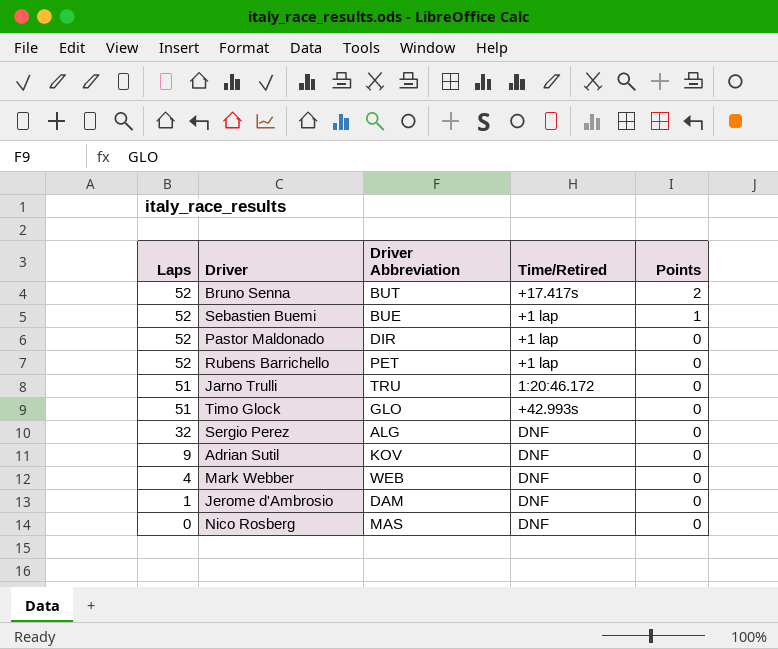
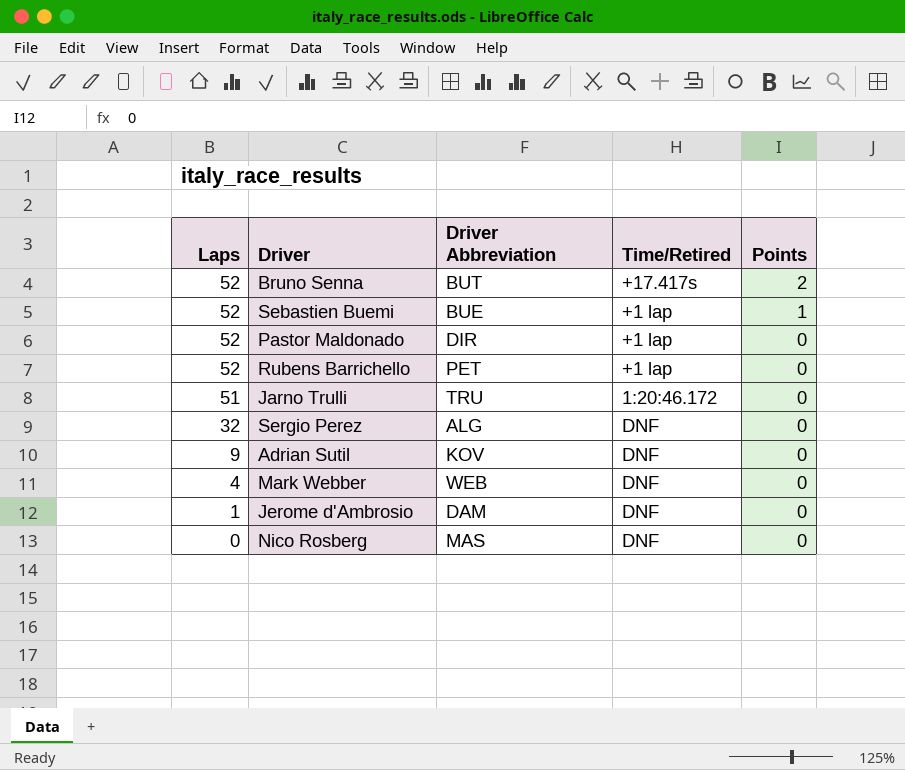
row Timo Glock: 51 | GLO | +42.993s | 0 -> none

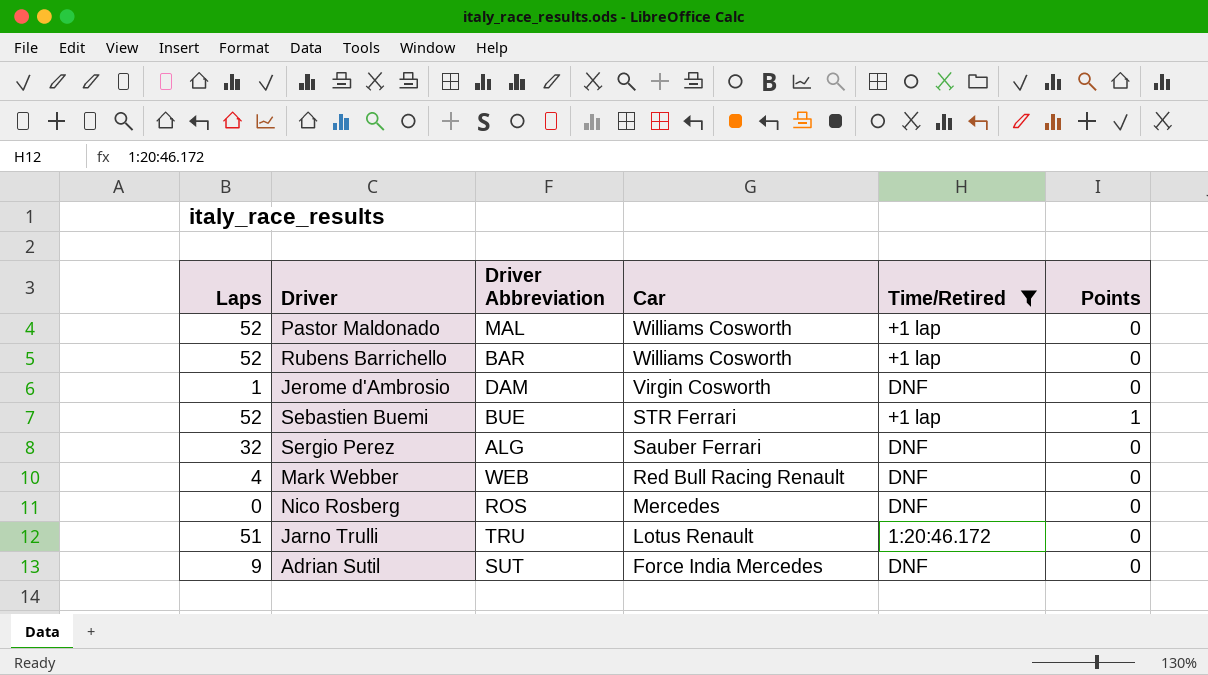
filter: none -> Time/Retired != +17.417s
row order: Laps descending -> Car descending
column Car | position: none -> 4
Pastor Maldonado | Driver Abbreviation: DIR -> MAL
Rubens Barrichello | Driver Abbreviation: PET -> BAR
Nico Rosberg | Driver Abbreviation: MAS -> ROS
Adrian Sutil | Driver Abbreviation: KOV -> SUT

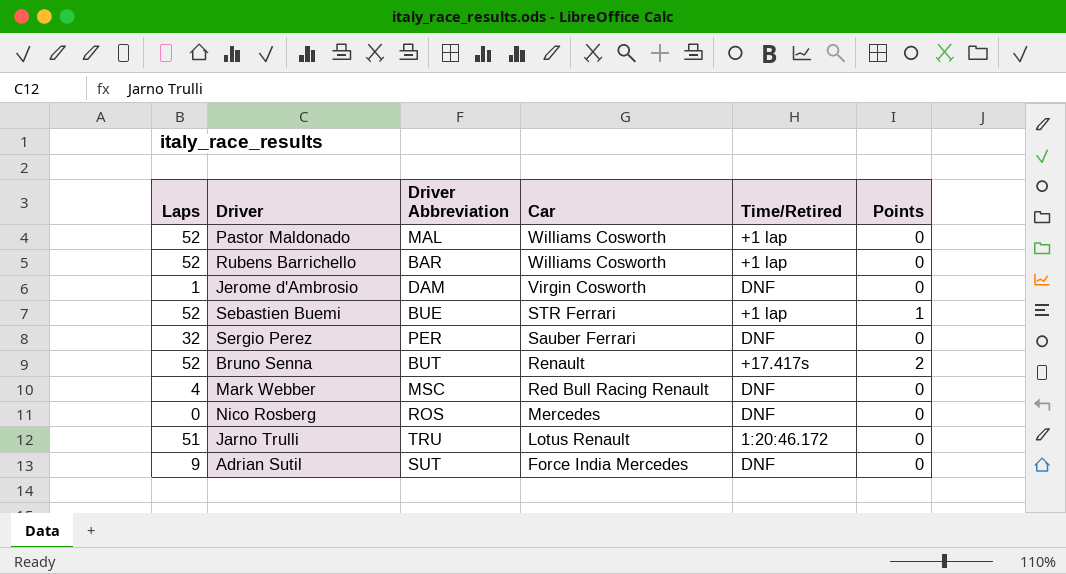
filter: Time/Retired != +17.417s -> none
Sergio Perez | Driver Abbreviation: ALG -> PER
Mark Webber | Driver Abbreviation: WEB -> MSC

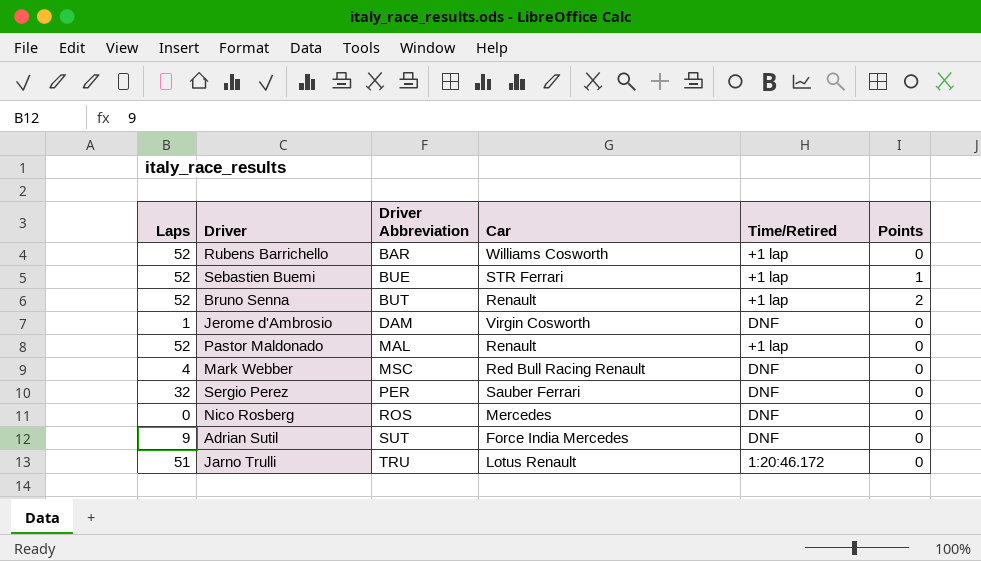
row order: Car descending -> Driver Abbreviation ascending
Bruno Senna | Time/Retired: +17.417s -> +1 lap
Pastor Maldonado | Car: Williams Cosworth -> Renault

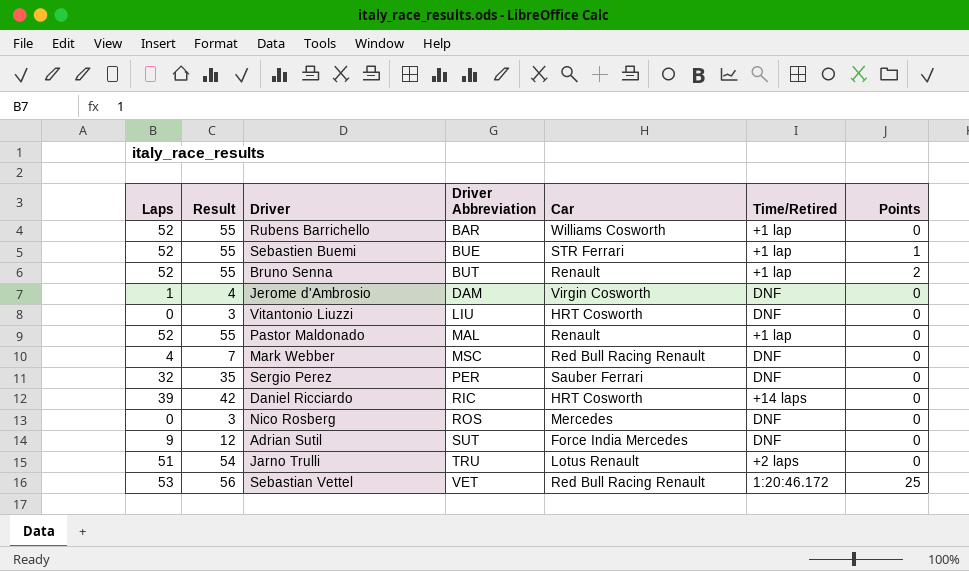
column Result | formula: none -> [Laps] + 3
row Vitantonio Liuzzi: none -> 0 | 3 | LIU | HRT Cosworth | DNF | 0
row Daniel Ricciardo: none -> 39 | 42 | RIC | HRT Cosworth | +14 laps | 0
Jarno Trulli | Time/Retired: 1:20:46.172 -> +2 laps
row Sebastian Vettel: none -> 53 | 56 | VET | Red Bull Racing Renault | 1:20:46.172 | 25

